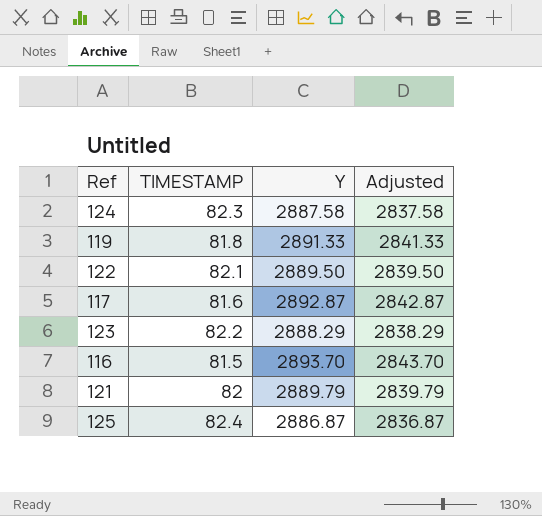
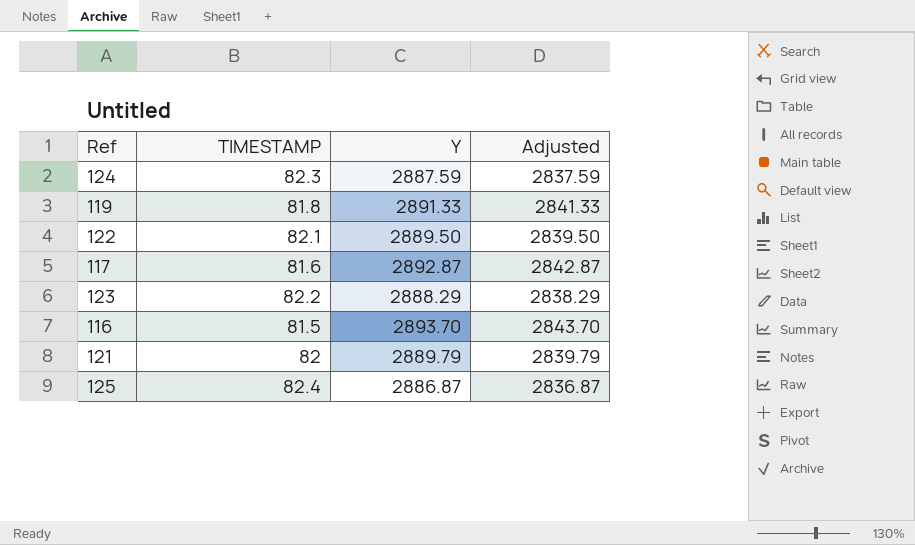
124 | Y: 2887.58 -> 2887.59
124 | Adjusted: 2837.58 -> 2837.59

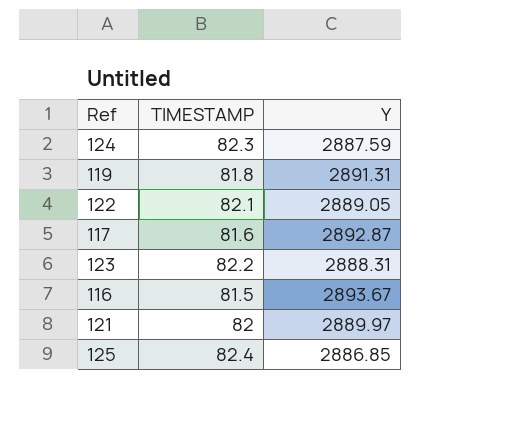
column Adjusted | formula: [Y] - 50 -> none
119 | Y: 2891.33 -> 2891.31
122 | Y: 2889.50 -> 2889.05
123 | Y: 2888.29 -> 2888.31
116 | Y: 2893.70 -> 2893.67
121 | Y: 2889.79 -> 2889.97
125 | Y: 2886.87 -> 2886.85

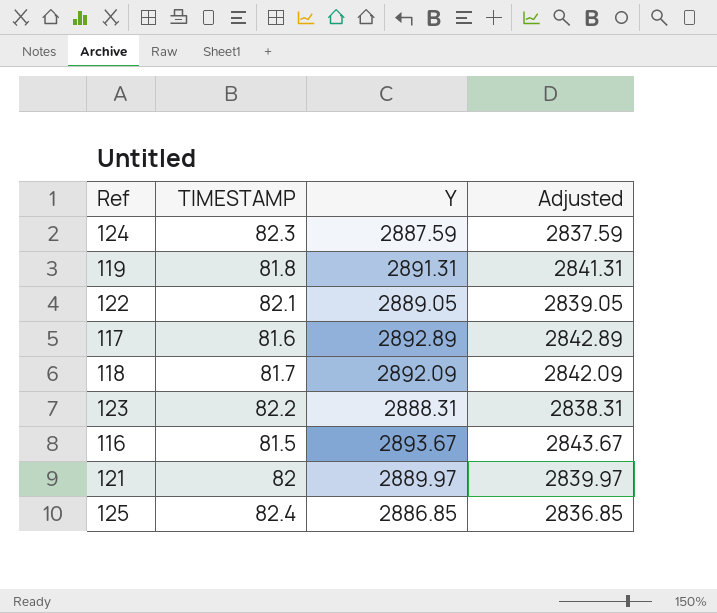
column Adjusted | formula: none -> [Y] - 50
117 | Y: 2892.87 -> 2892.89
row 118: none -> 81.7 | 2892.09 | 2842.09

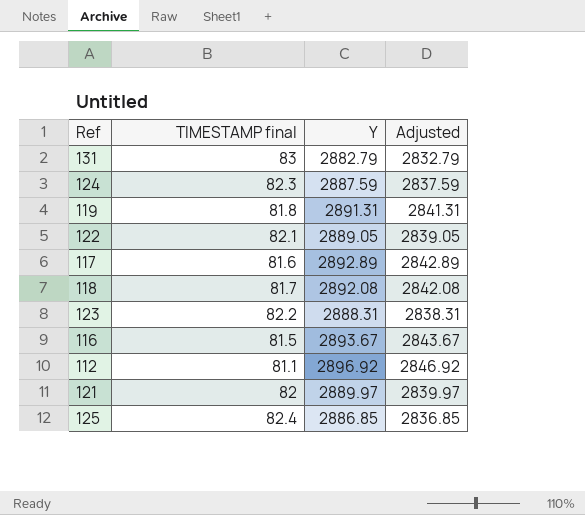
column name: TIMESTAMP -> TIMESTAMP final
row 131: none -> 83 | 2882.79 | 2832.79
118 | Y: 2892.09 -> 2892.08
118 | Adjusted: 2842.09 -> 2842.08
row 112: none -> 81.1 | 2896.92 | 2846.92

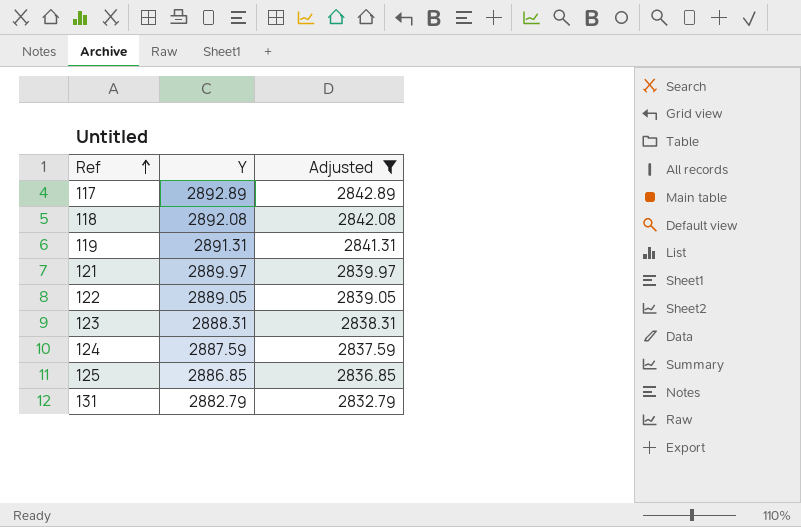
filter: none -> Adjusted <= 2842.89
row order: none -> Ref ascending
column TIMESTAMP final | position: 2 -> none

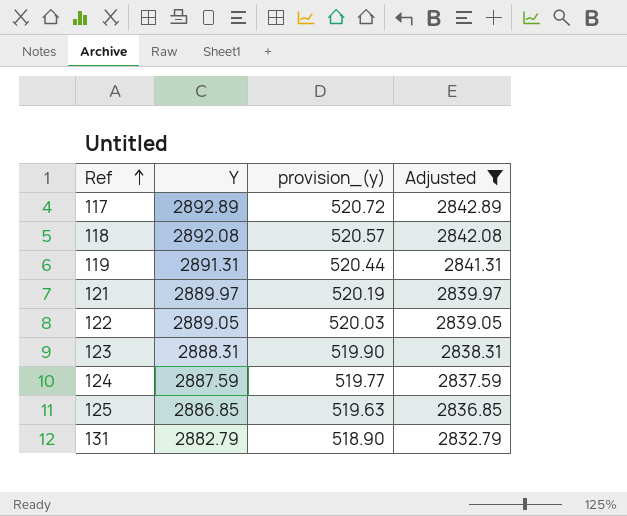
column provision_(y) | formula: none -> [Y] * 0.18

